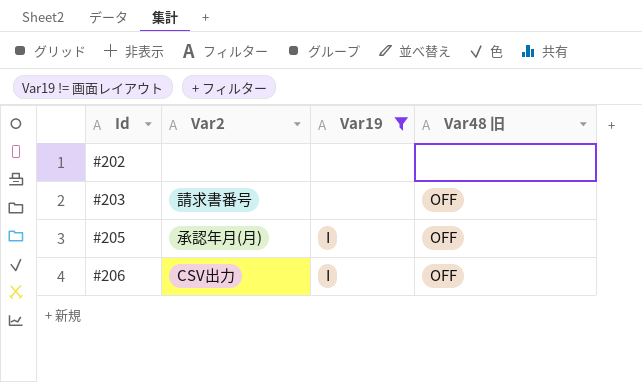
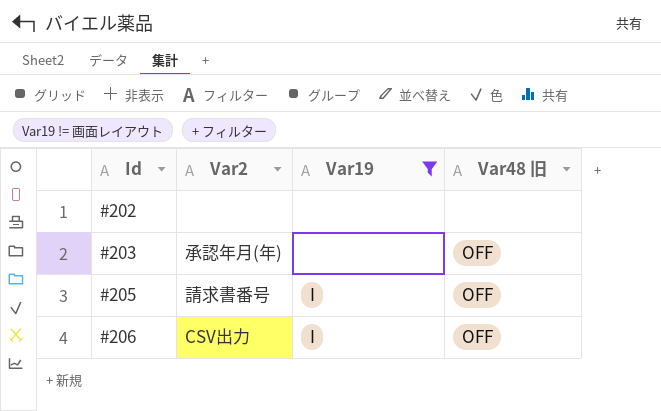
#203 | Var2: 請求書番号 -> 承認年月(年)
#205 | Var2: 承認年月(月) -> 請求書番号

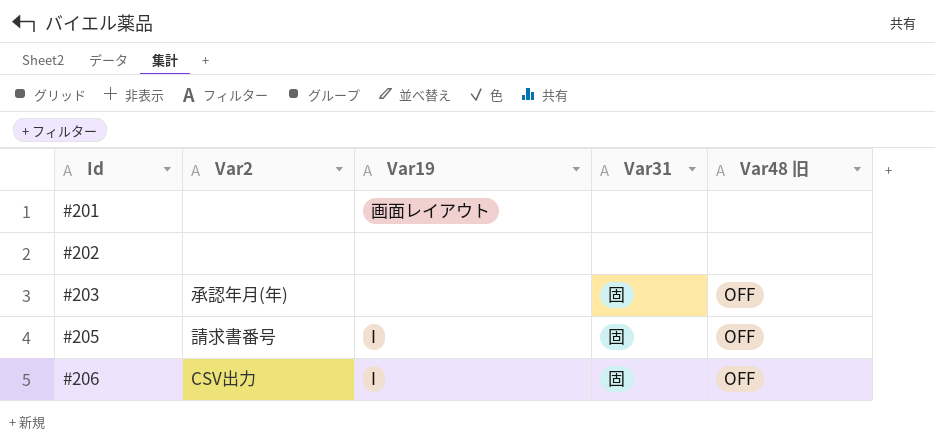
filter: Var19 != 画面レイアウト -> none
column Var31 | position: none -> 4

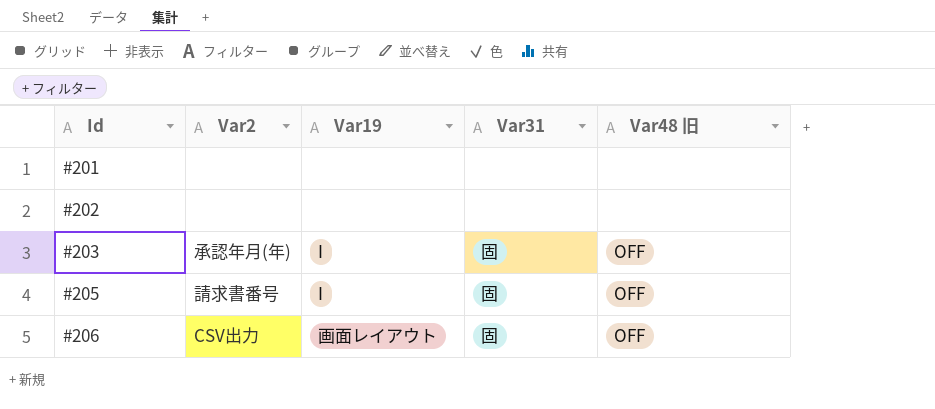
#201 | Var19: 画面レイアウト -> none
#203 | Var19: none -> I
#206 | Var19: I -> 画面レイアウト

